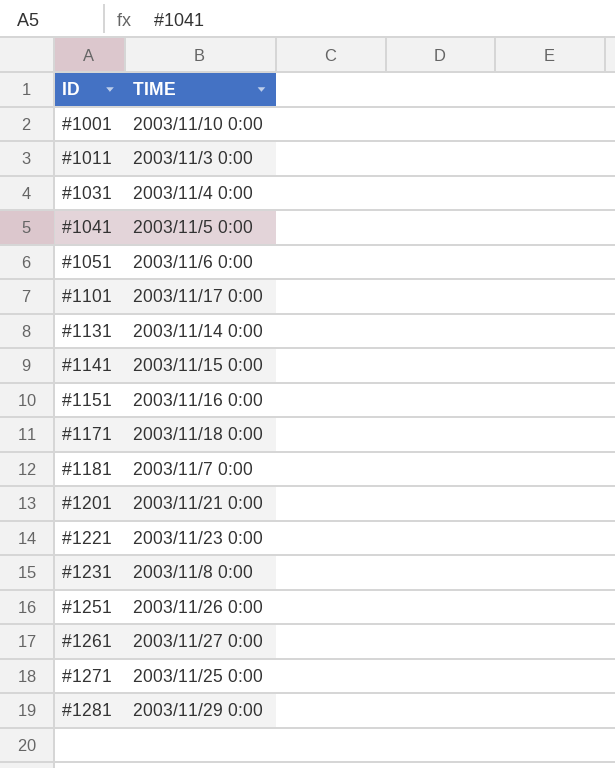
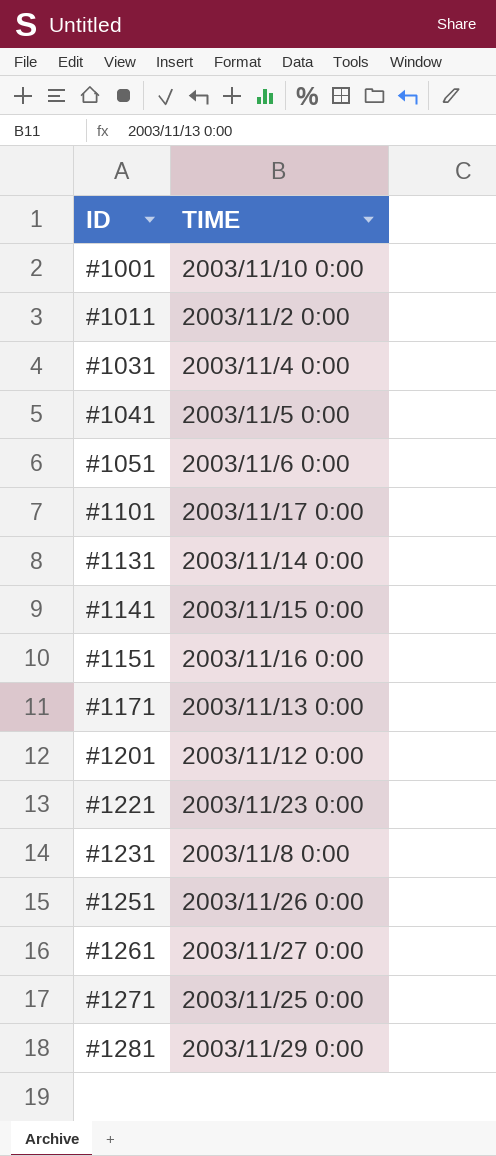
row #1181: 2003/11/7 0:00 -> none
#1011 | TIME: 2003/11/3 0:00 -> 2003/11/2 0:00
#1171 | TIME: 2003/11/18 0:00 -> 2003/11/13 0:00
#1201 | TIME: 2003/11/21 0:00 -> 2003/11/12 0:00

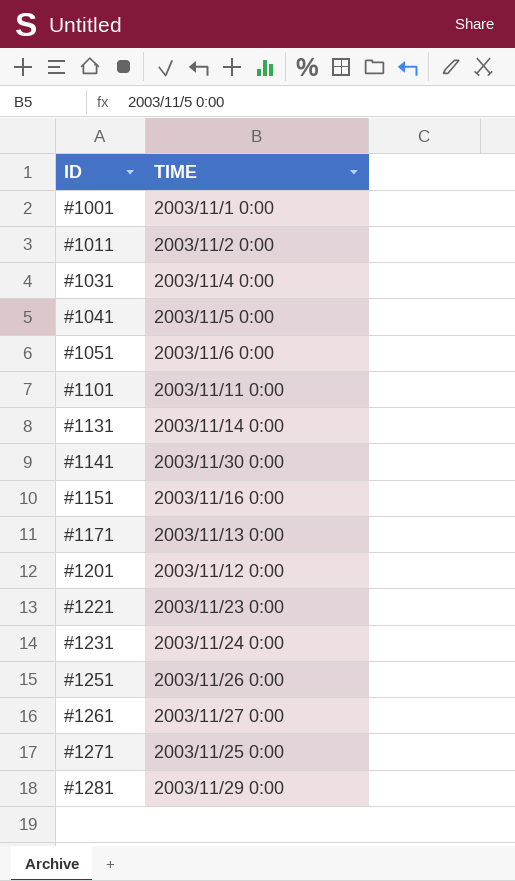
#1001 | TIME: 2003/11/10 0:00 -> 2003/11/1 0:00
#1101 | TIME: 2003/11/17 0:00 -> 2003/11/11 0:00
#1141 | TIME: 2003/11/15 0:00 -> 2003/11/30 0:00
#1231 | TIME: 2003/11/8 0:00 -> 2003/11/24 0:00

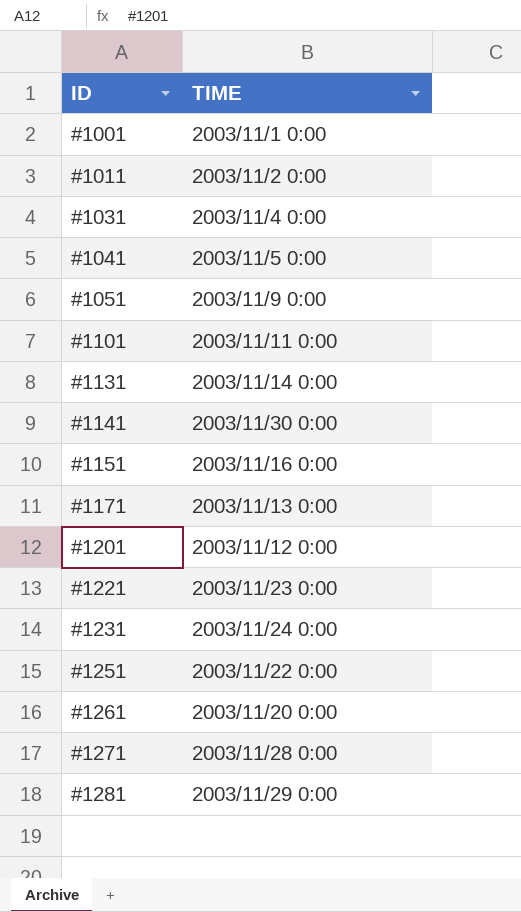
#1051 | TIME: 2003/11/6 0:00 -> 2003/11/9 0:00
#1251 | TIME: 2003/11/26 0:00 -> 2003/11/22 0:00
#1261 | TIME: 2003/11/27 0:00 -> 2003/11/20 0:00
#1271 | TIME: 2003/11/25 0:00 -> 2003/11/28 0:00

